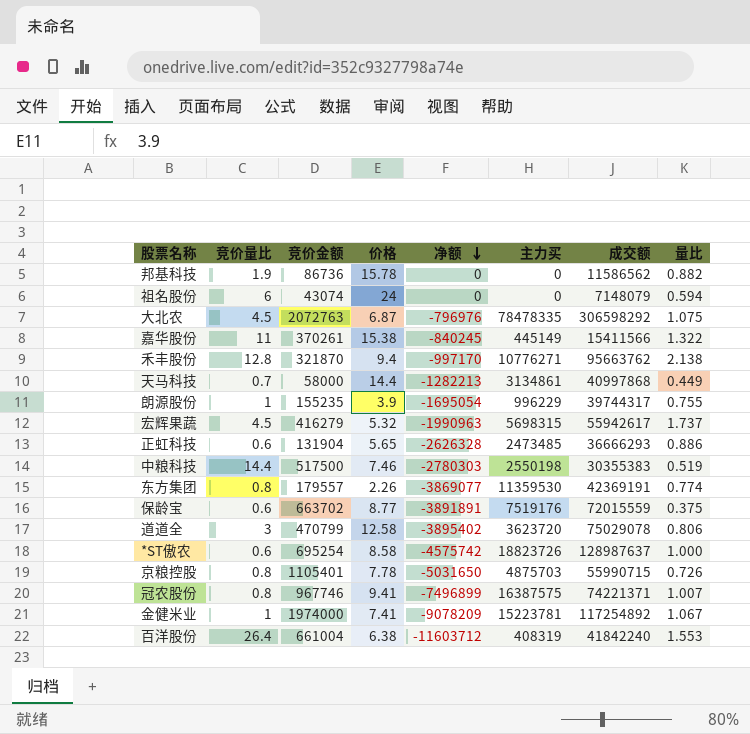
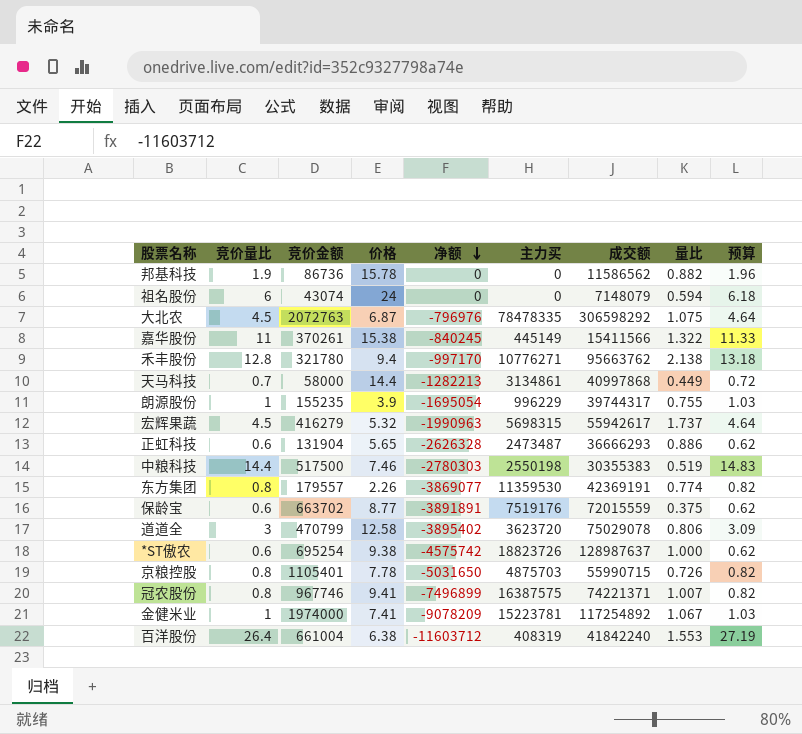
column 预算 | formula: none -> [竞价量比] * 1.03
禾丰股份 | 竞价金额: 321870 -> 321780
正虹科技 | 主力买: 2473485 -> 2473487
*ST傲农 | 价格: 8.58 -> 9.38

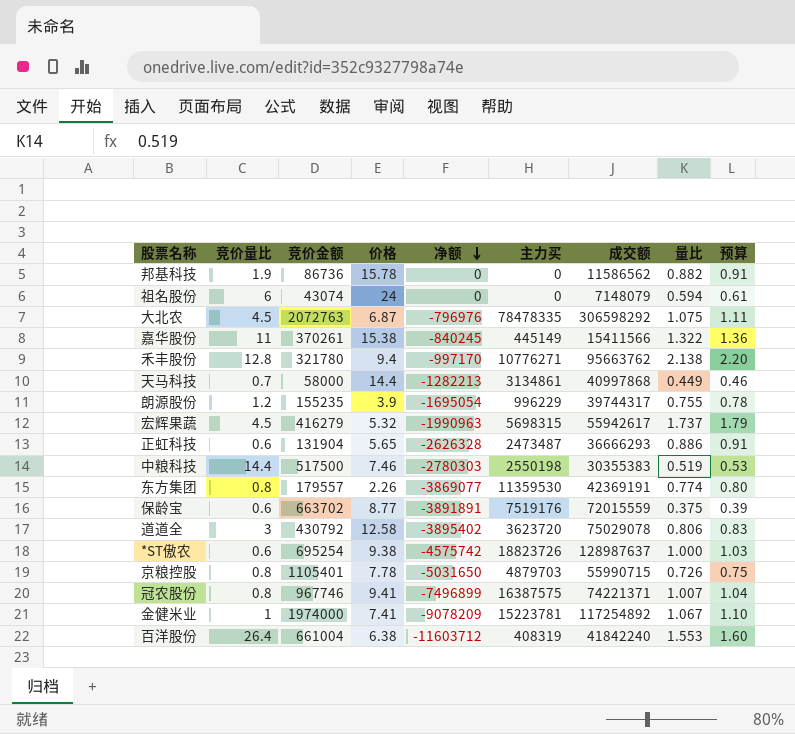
column 预算 | formula: [竞价量比] * 1.03 -> [量比] * 1.03
朗源股份 | 竞价量比: 1 -> 1.2
道道全 | 竞价金额: 470799 -> 430792
京粮控股 | 主力买: 4875703 -> 4879703

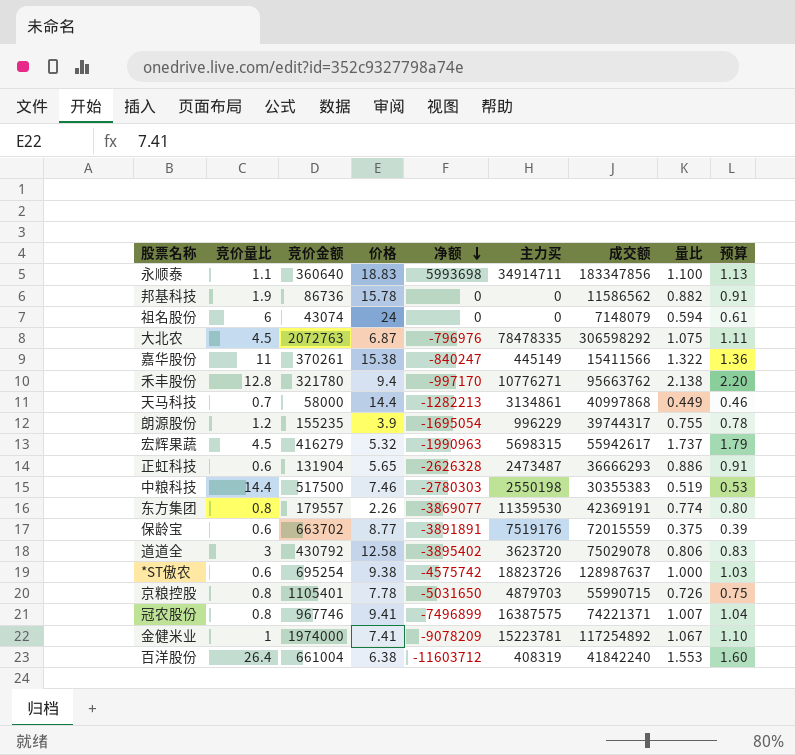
row 永顺泰: none -> 1.1 | 360640 | 18.83 | 5993698 | 34914711 | 183347856 | 1.100 | 1.13
嘉华股份 | 净额: -840245 -> -840247

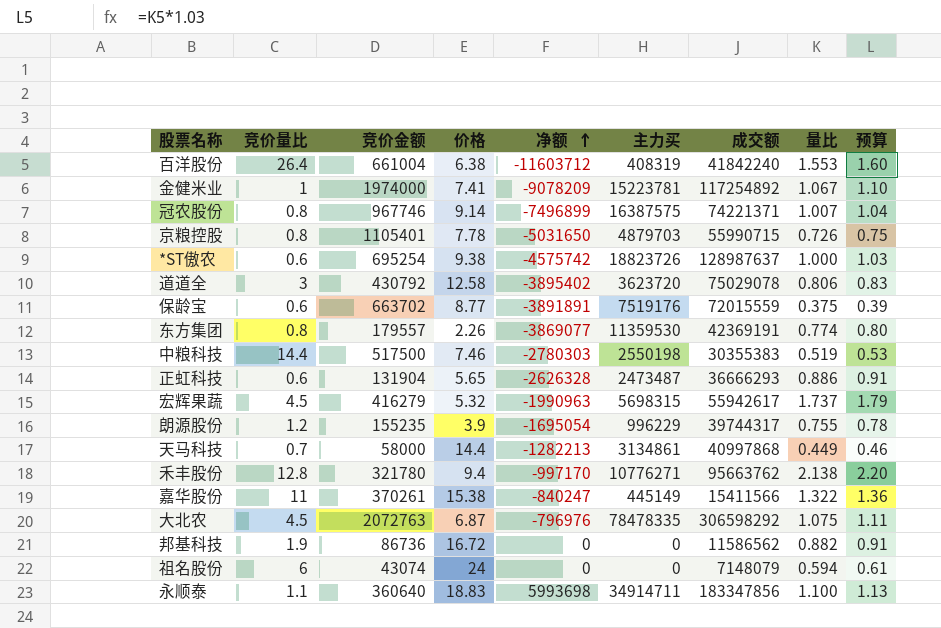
row order: 净额 descending -> 净额 ascending
冠农股份 | 价格: 9.41 -> 9.14
邦基科技 | 价格: 15.78 -> 16.72

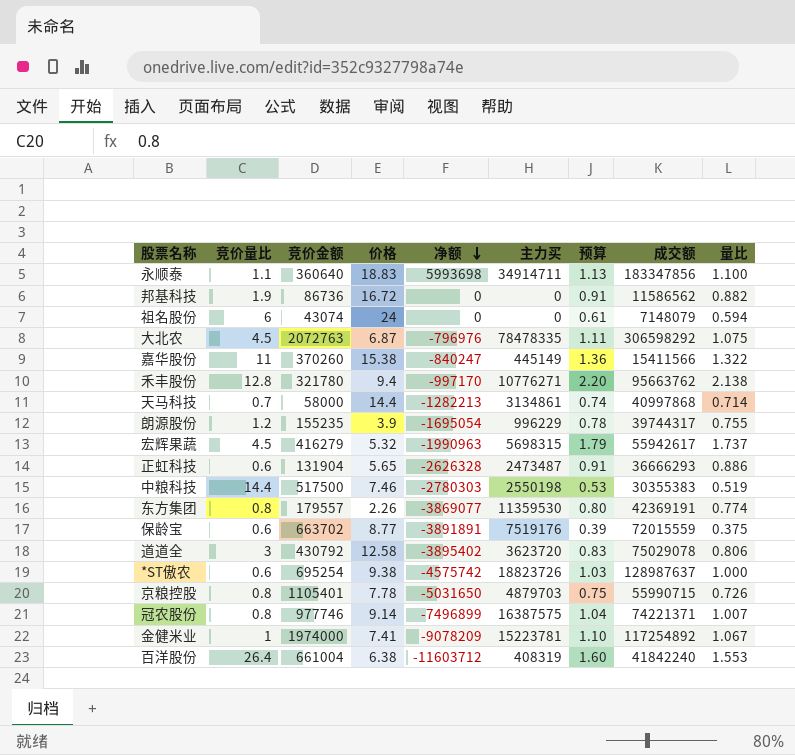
row order: 净额 ascending -> 净额 descending
column 预算 | position: 9 -> 7
嘉华股份 | 竞价金额: 370261 -> 370260
天马科技 | 预算: 0.46 -> 0.74
天马科技 | 量比: 0.449 -> 0.714
冠农股份 | 竞价金额: 967746 -> 977746

